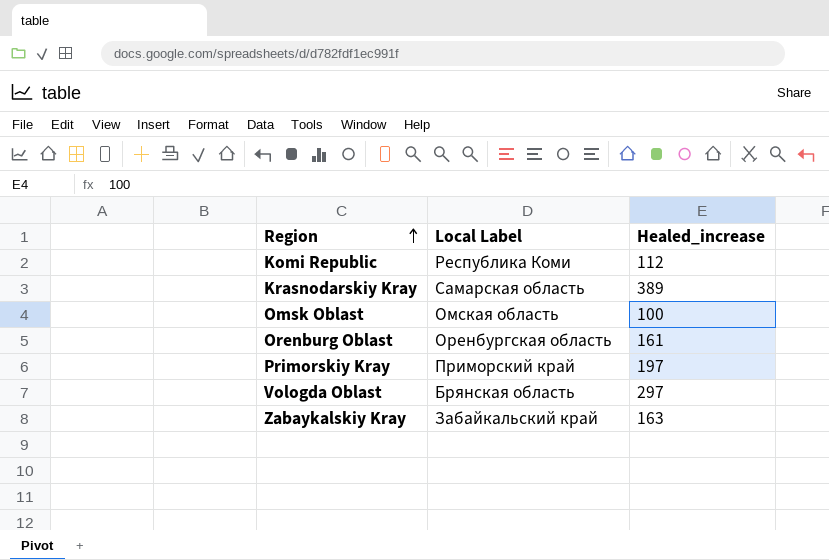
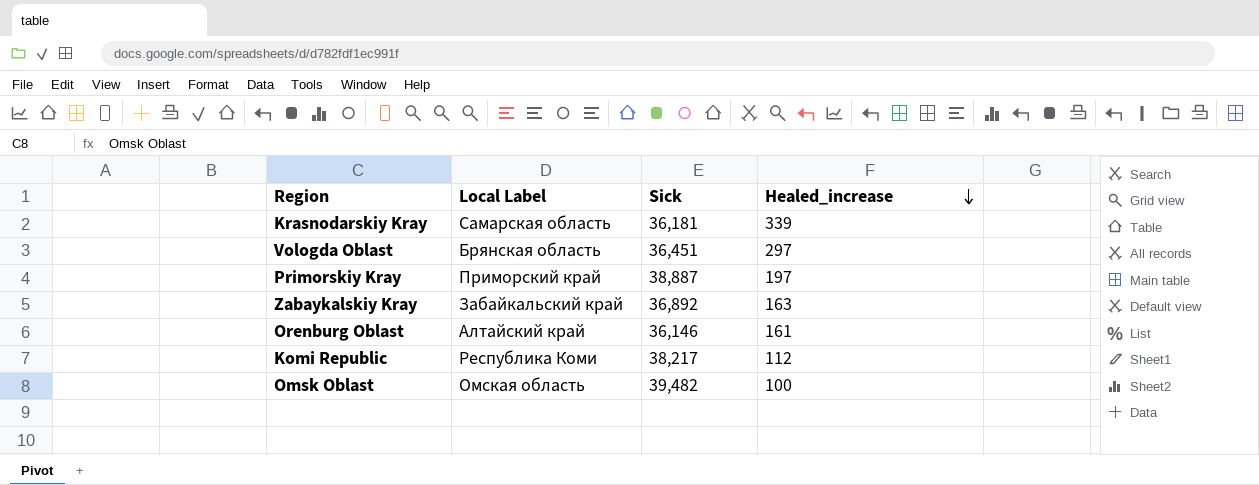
row order: Region ascending -> Healed_increase descending
column Sick | position: none -> 3
Krasnodarskiy Kray | Healed_increase: 389 -> 339
Orenburg Oblast | Local Label: Оренбургская область -> Алтайский край

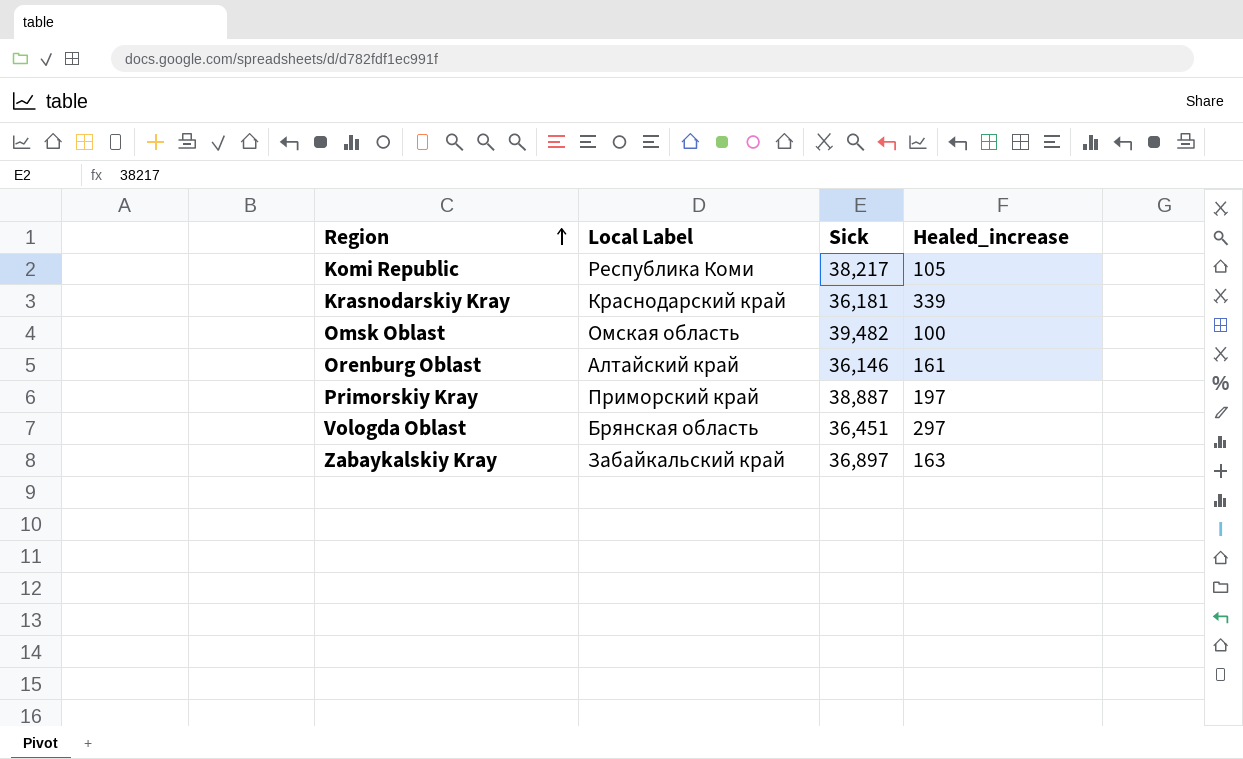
row order: Healed_increase descending -> Region ascending
Komi Republic | Healed_increase: 112 -> 105
Krasnodarskiy Kray | Local Label: Самарская область -> Краснодарский край
Zabaykalskiy Kray | Sick: 36,892 -> 36,897

